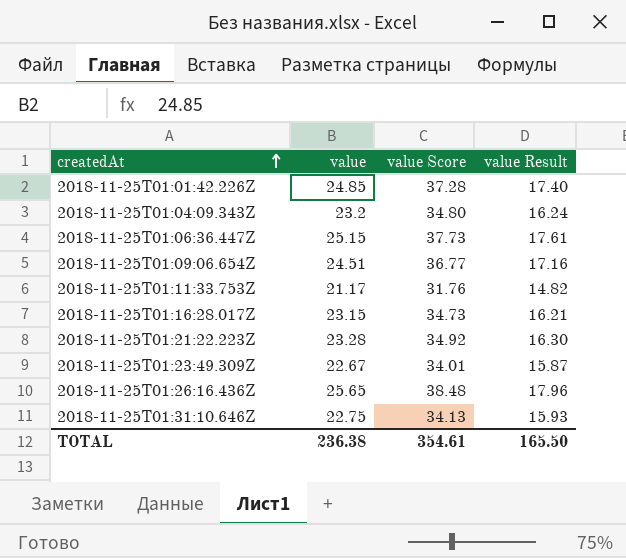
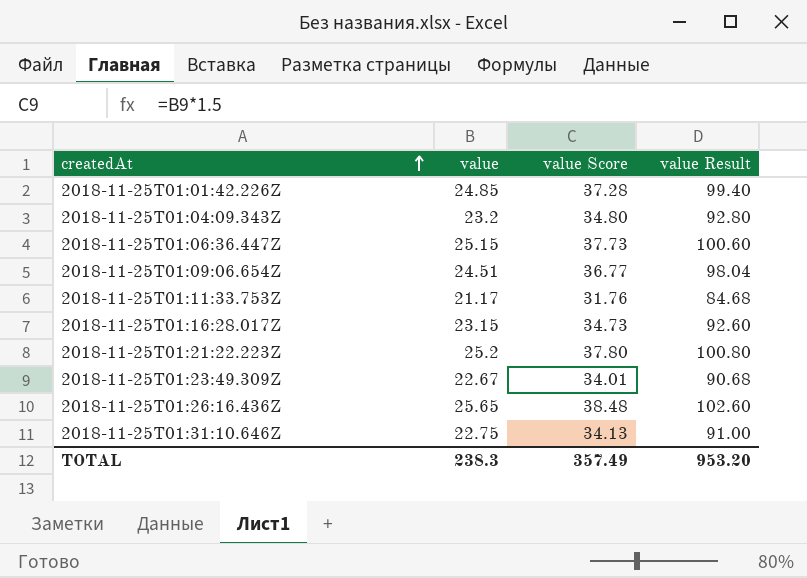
column value Result | formula: [value] * 0.7 -> [value] * 4
2018-11-25T01:21:22.223Z | value: 23.28 -> 25.2
2018-11-25T01:21:22.223Z | value Score: 34.92 -> 37.80
TOTAL | value: 236.38 -> 238.3
TOTAL | value Score: 354.61 -> 357.49
TOTAL | value Result: 165.50 -> 953.20

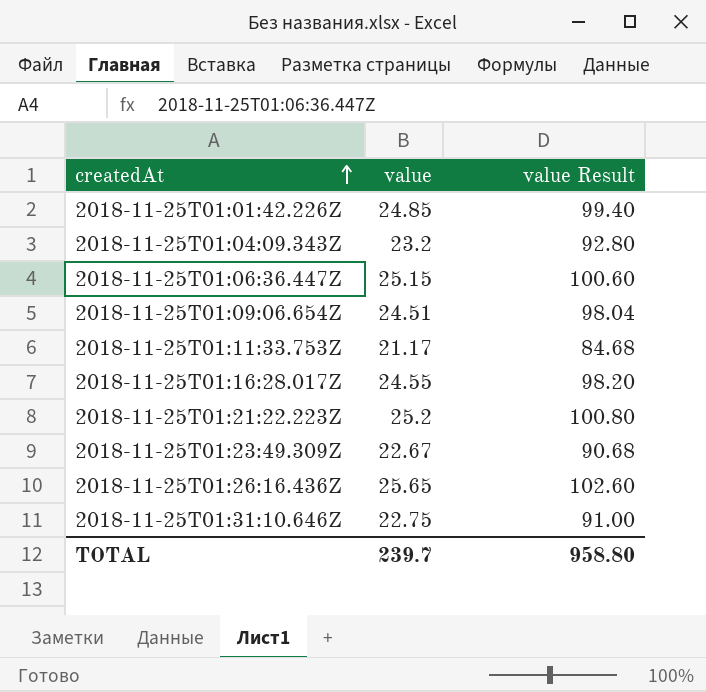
column value Score | formula: [value] * 1.5 -> none
2018-11-25T01:16:28.017Z | value: 23.15 -> 24.55
2018-11-25T01:16:28.017Z | value Result: 92.60 -> 98.20
TOTAL | value: 238.3 -> 239.7
TOTAL | value Result: 953.20 -> 958.80

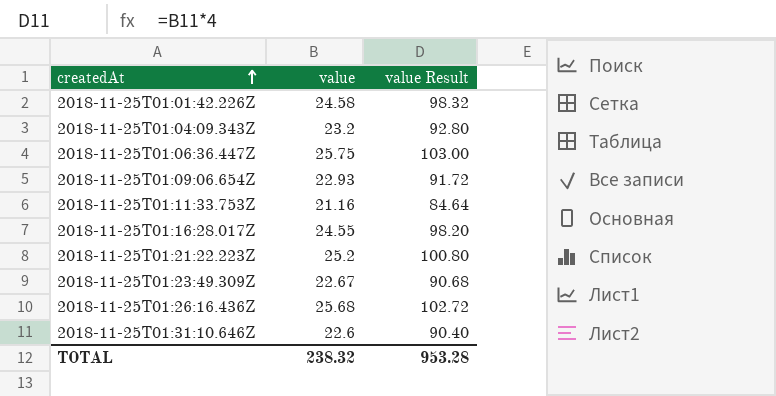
2018-11-25T01:01:42.226Z | value: 24.85 -> 24.58
2018-11-25T01:01:42.226Z | value Result: 99.40 -> 98.32
2018-11-25T01:06:36.447Z | value: 25.15 -> 25.75
2018-11-25T01:06:36.447Z | value Result: 100.60 -> 103.00
2018-11-25T01:09:06.654Z | value: 24.51 -> 22.93
2018-11-25T01:09:06.654Z | value Result: 98.04 -> 91.72
2018-11-25T01:11:33.753Z | value: 21.17 -> 21.16
2018-11-25T01:11:33.753Z | value Result: 84.68 -> 84.64
2018-11-25T01:26:16.436Z | value: 25.65 -> 25.68
2018-11-25T01:26:16.436Z | value Result: 102.60 -> 102.72
2018-11-25T01:31:10.646Z | value: 22.75 -> 22.6
2018-11-25T01:31:10.646Z | value Result: 91.00 -> 90.40
TOTAL | value: 239.7 -> 238.32
TOTAL | value Result: 958.80 -> 953.28

